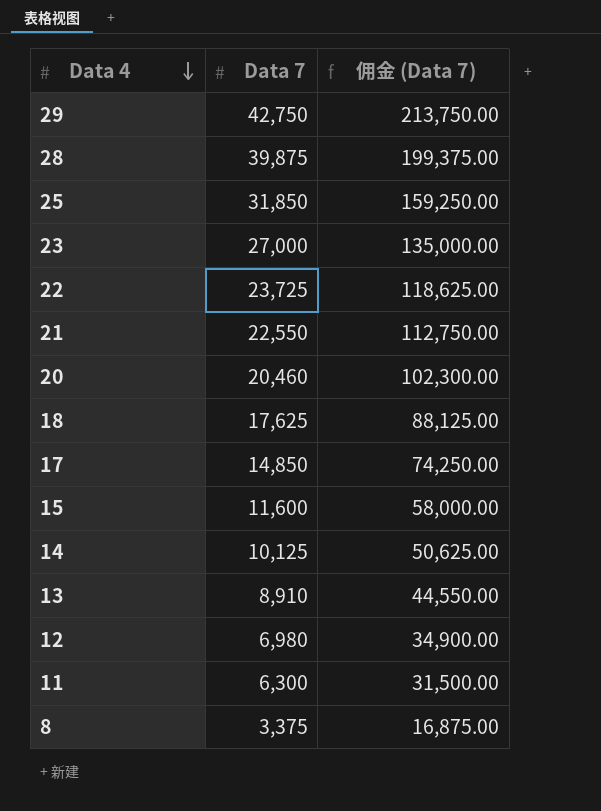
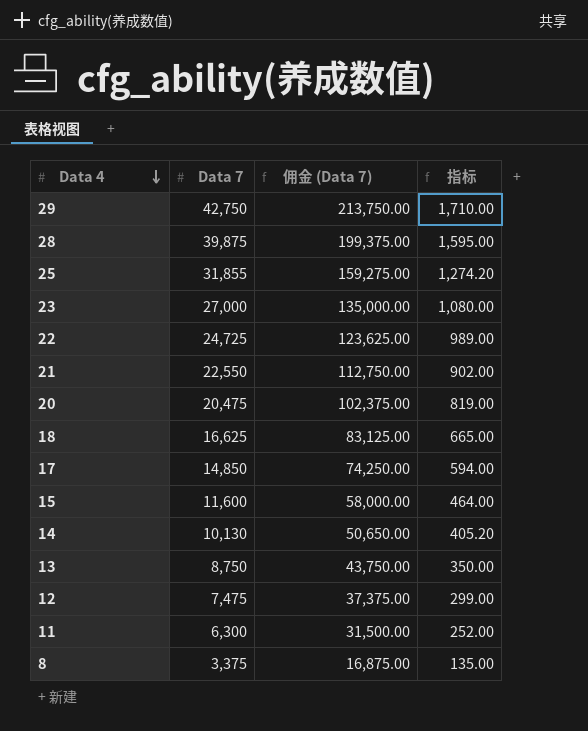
column 指标 | formula: none -> [Data 7] * 0.04
25 | Data 7: 31,850 -> 31,855
25 | 佣金 (Data 7): 159,250.00 -> 159,275.00
22 | Data 7: 23,725 -> 24,725
22 | 佣金 (Data 7): 118,625.00 -> 123,625.00
20 | Data 7: 20,460 -> 20,475
20 | 佣金 (Data 7): 102,300.00 -> 102,375.00
18 | Data 7: 17,625 -> 16,625
18 | 佣金 (Data 7): 88,125.00 -> 83,125.00
14 | Data 7: 10,125 -> 10,130
14 | 佣金 (Data 7): 50,625.00 -> 50,650.00
13 | Data 7: 8,910 -> 8,750
13 | 佣金 (Data 7): 44,550.00 -> 43,750.00
12 | Data 7: 6,980 -> 7,475
12 | 佣金 (Data 7): 34,900.00 -> 37,375.00

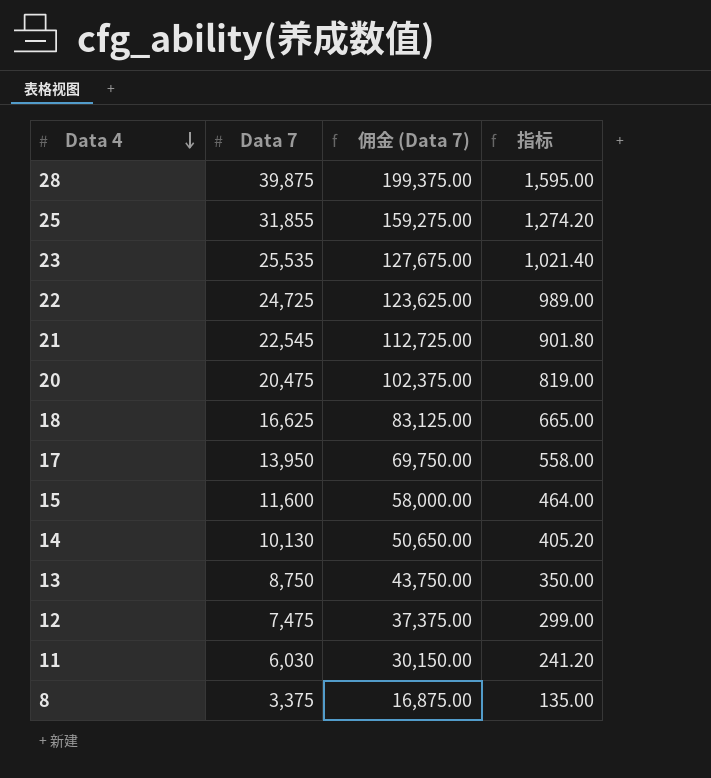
row 29: 42,750 | 213,750.00 | 1,710.00 -> none
23 | Data 7: 27,000 -> 25,535
23 | 佣金 (Data 7): 135,000.00 -> 127,675.00
23 | 指标: 1,080.00 -> 1,021.40
21 | Data 7: 22,550 -> 22,545
21 | 佣金 (Data 7): 112,750.00 -> 112,725.00
21 | 指标: 902.00 -> 901.80
17 | Data 7: 14,850 -> 13,950
17 | 佣金 (Data 7): 74,250.00 -> 69,750.00
17 | 指标: 594.00 -> 558.00
11 | Data 7: 6,300 -> 6,030
11 | 佣金 (Data 7): 31,500.00 -> 30,150.00
11 | 指标: 252.00 -> 241.20

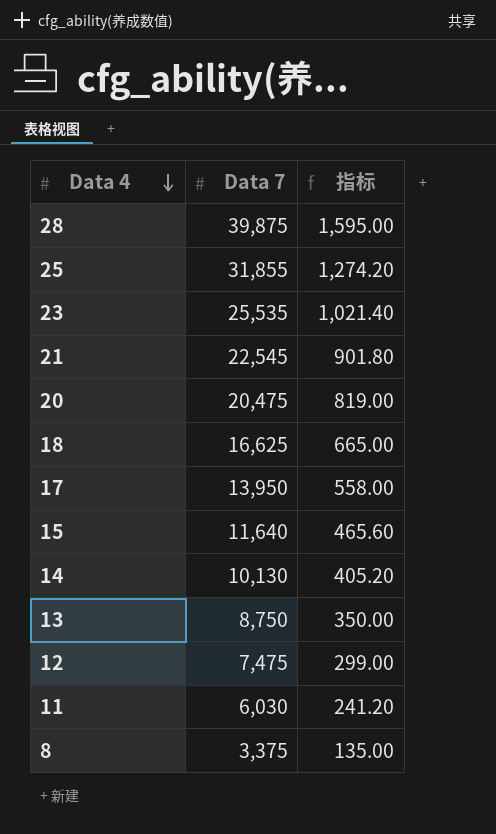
column 佣金 (Data 7) | formula: [Data 7] * 5 -> none
row 22: 24,725 | 123,625.00 | 989.00 -> none
15 | Data 7: 11,600 -> 11,640
15 | 指标: 464.00 -> 465.60

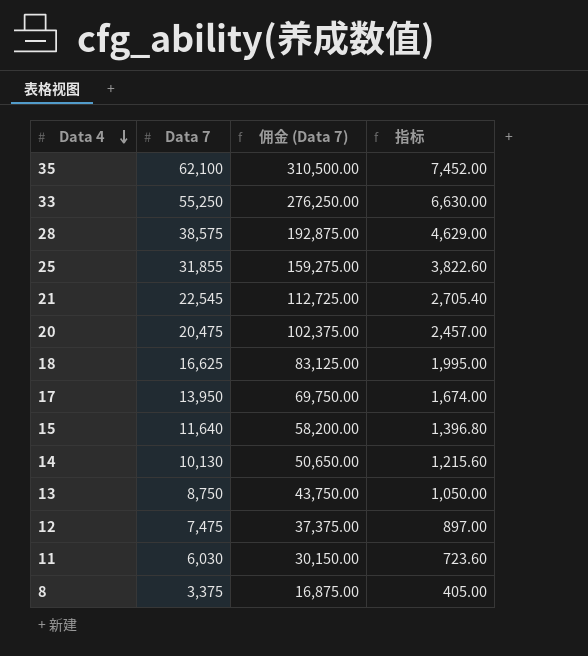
column 佣金 (Data 7) | formula: none -> [Data 7] * 5
column 指标 | formula: [Data 7] * 0.04 -> [Data 7] * 0.12
row 23: 25,535 | 1,021.40 -> none
row 35: none -> 62,100 | 310,500.00 | 7,452.00
row 33: none -> 55,250 | 276,250.00 | 6,630.00
28 | Data 7: 39,875 -> 38,575

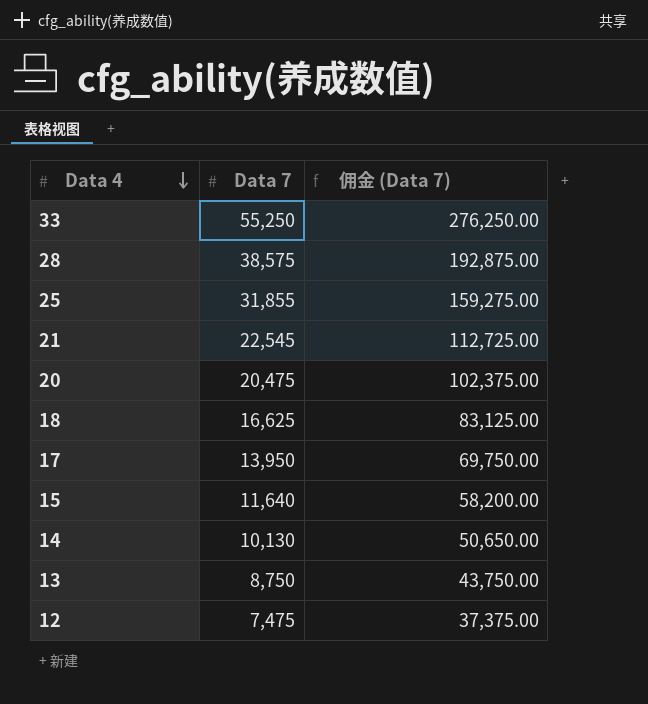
column 指标 | formula: [Data 7] * 0.12 -> none
row 35: 62,100 | 310,500.00 | 7,452.00 -> none
row 11: 6,030 | 30,150.00 | 723.60 -> none
row 8: 3,375 | 16,875.00 | 405.00 -> none

